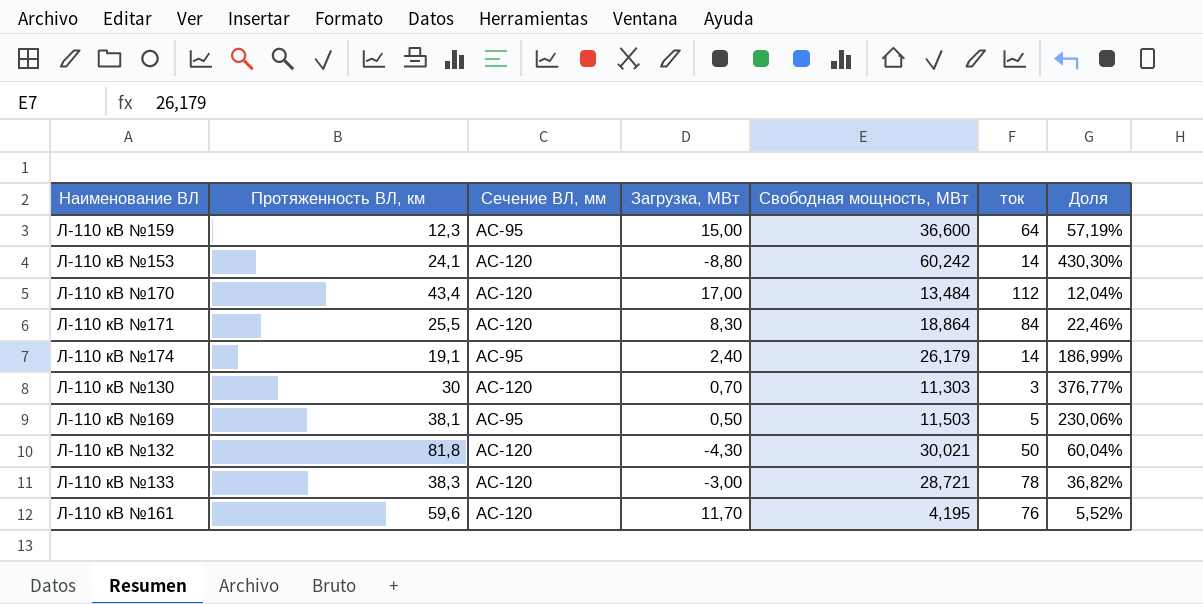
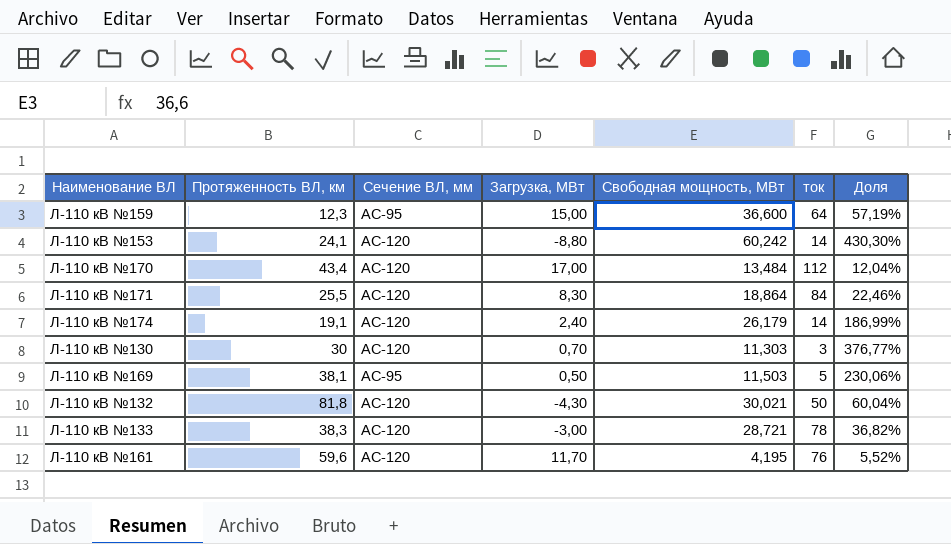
Л-110 кВ №174 | Сечение ВЛ, мм: АС-95 -> АС-120

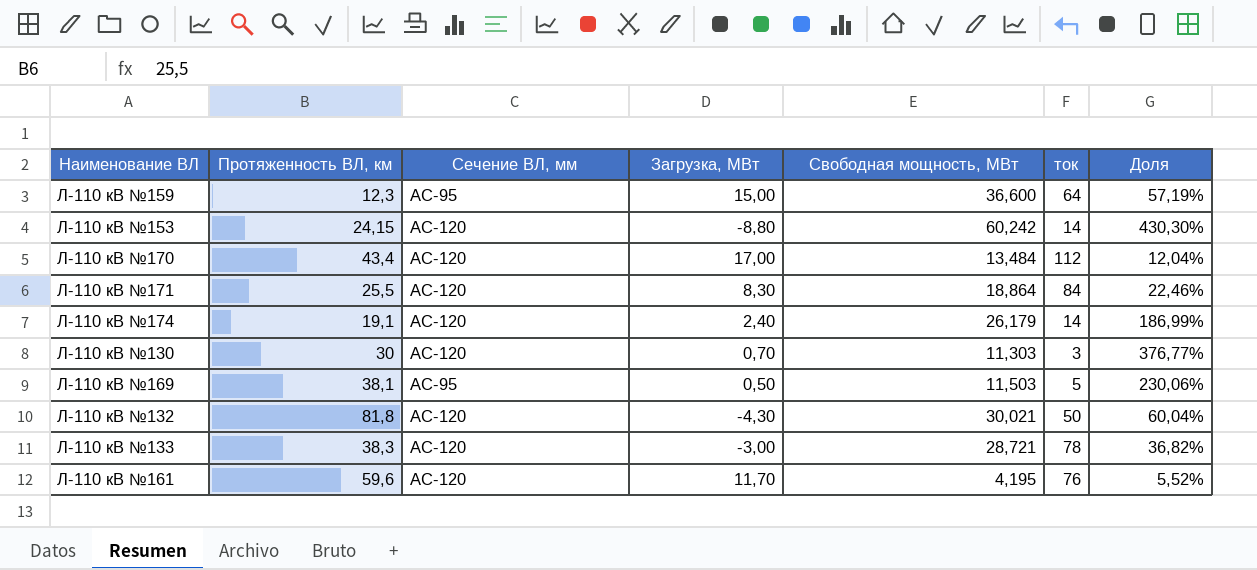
Л-110 кВ №153 | Протяженность ВЛ, км: 24,1 -> 24,15

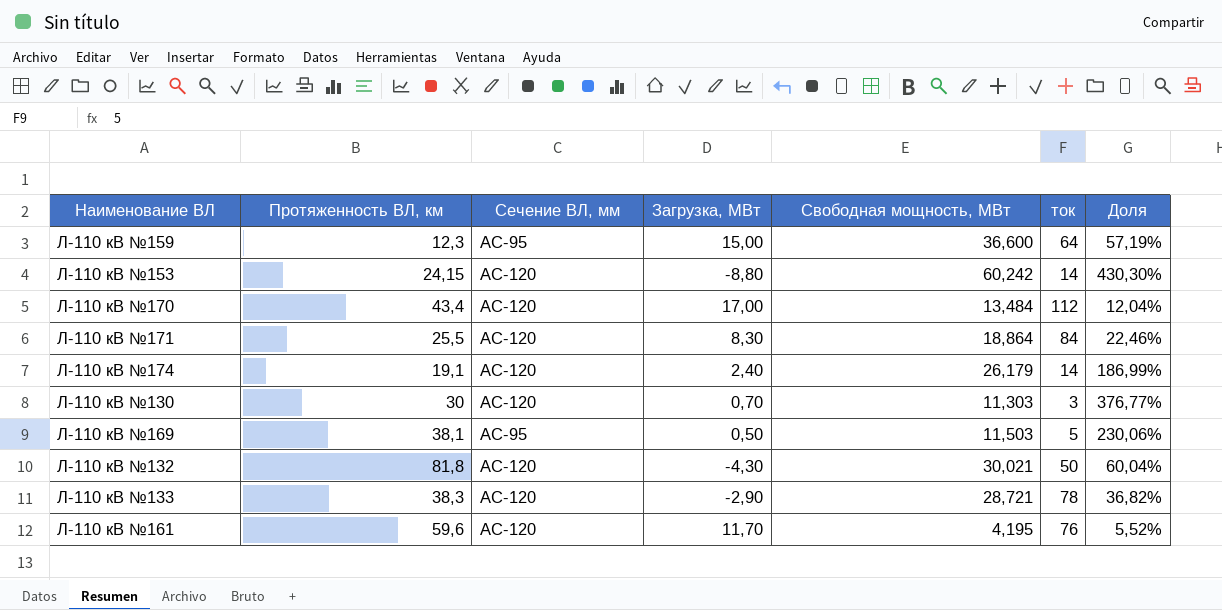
Л-110 кВ №133 | Загрузка, МВт: -3,00 -> -2,90

